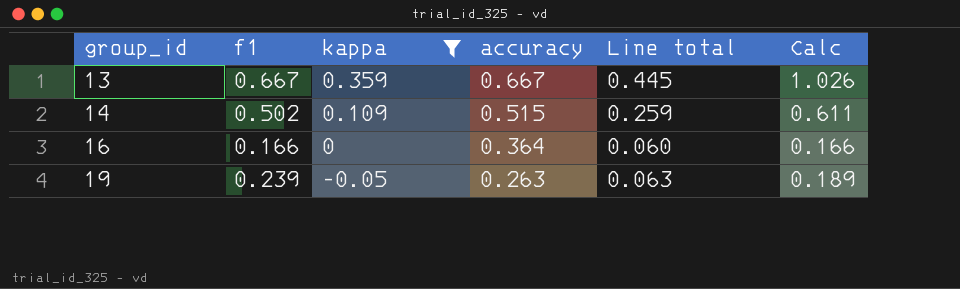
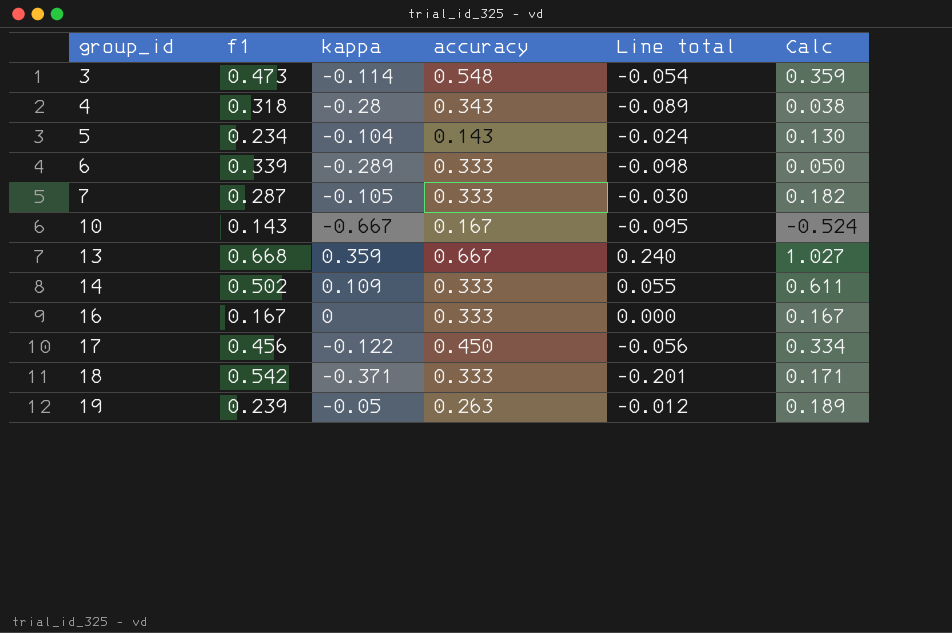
filter: kappa >= -0.05 -> none
column Line total | formula: [f1] * [accuracy] -> [f1] * [kappa]
13 | f1: 0.667 -> 0.668
13 | Calc: 1.026 -> 1.027
14 | accuracy: 0.515 -> 0.333
16 | f1: 0.166 -> 0.167
16 | accuracy: 0.364 -> 0.333
16 | Calc: 0.166 -> 0.167

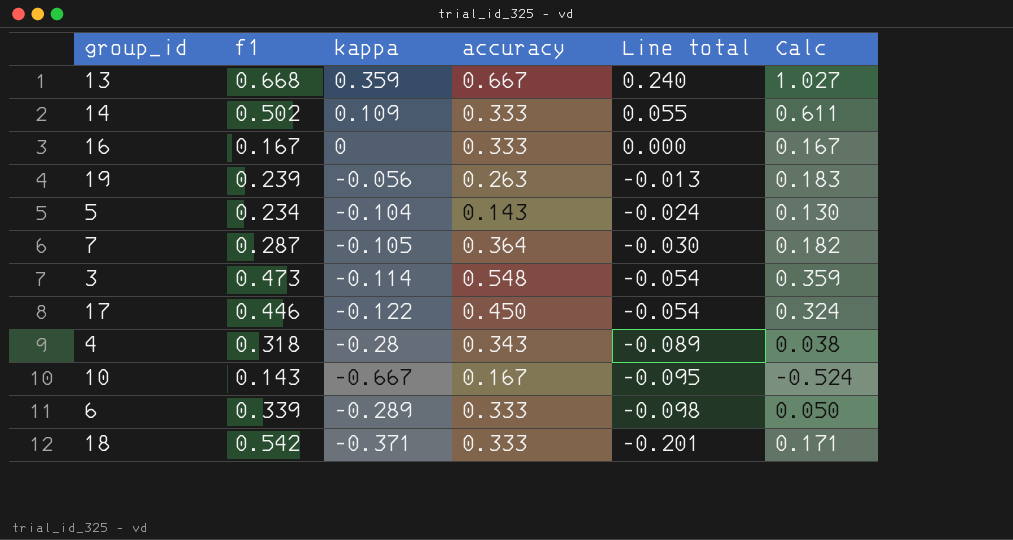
row order: group_id ascending -> Line total descending
19 | kappa: -0.05 -> -0.056
19 | Line total: -0.012 -> -0.013
19 | Calc: 0.189 -> 0.183
7 | accuracy: 0.333 -> 0.364
17 | f1: 0.456 -> 0.446
17 | Line total: -0.056 -> -0.054
17 | Calc: 0.334 -> 0.324

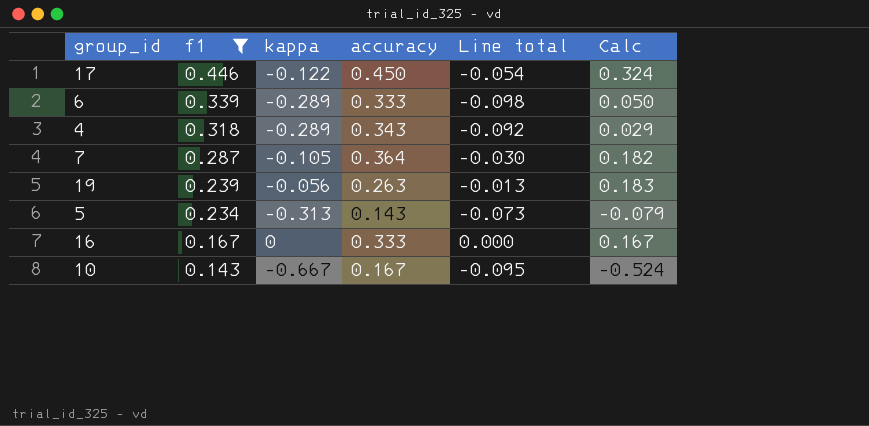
filter: none -> f1 <= 0.446
row order: Line total descending -> f1 descending
4 | kappa: -0.28 -> -0.289
4 | Line total: -0.089 -> -0.092
4 | Calc: 0.038 -> 0.029
5 | kappa: -0.104 -> -0.313
5 | Line total: -0.024 -> -0.073
5 | Calc: 0.130 -> -0.079

